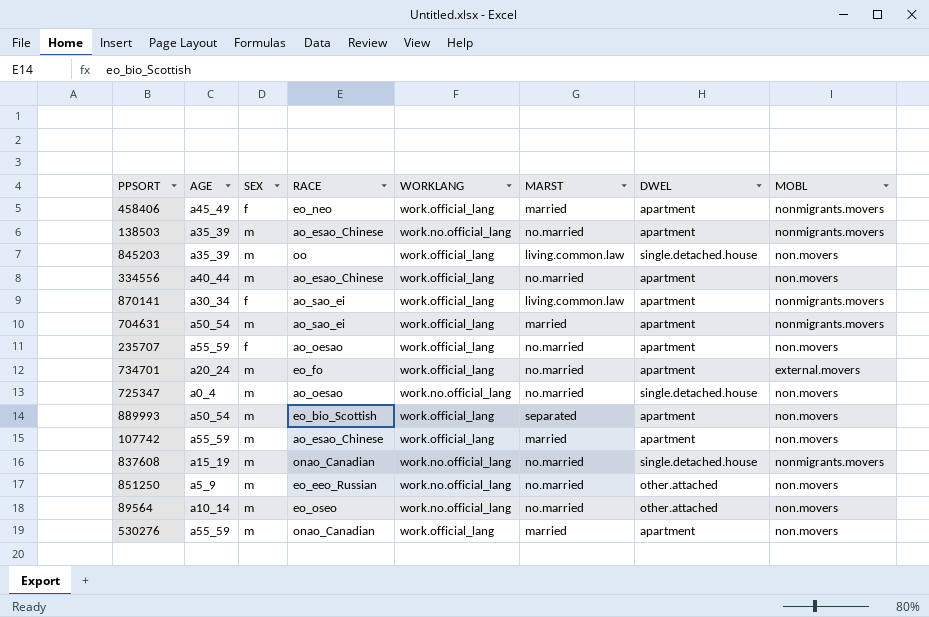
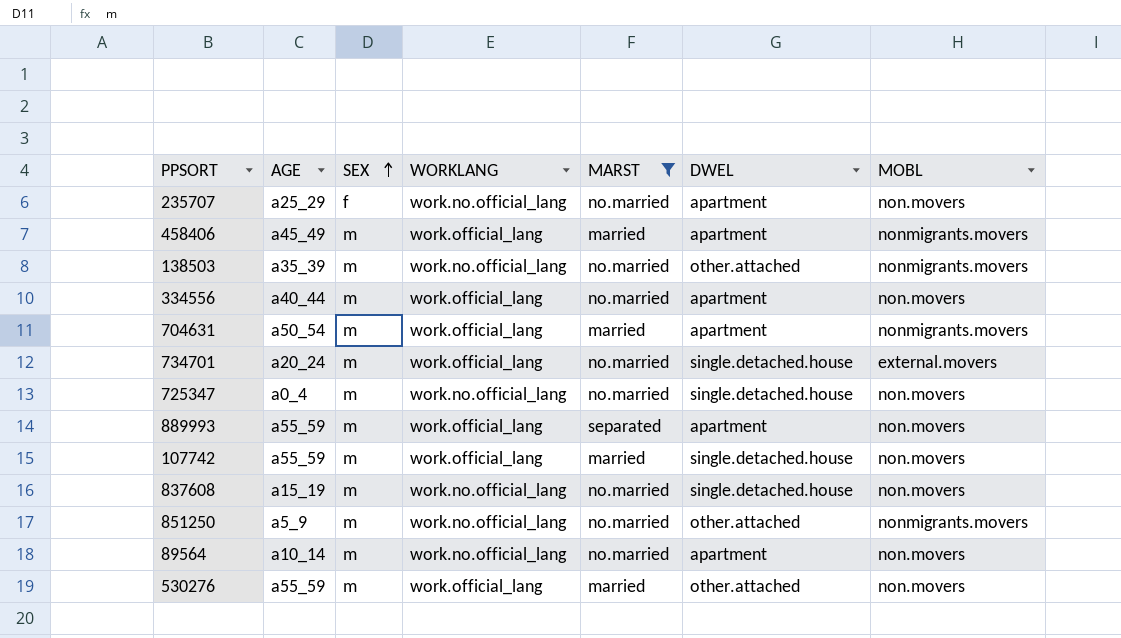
filter: none -> MARST != living.common.law
row order: none -> SEX ascending
column RACE | position: 4 -> none
235707 | AGE: a55_59 -> a25_29
235707 | WORKLANG: work.official_lang -> work.no.official_lang
458406 | SEX: f -> m
138503 | DWEL: apartment -> other.attached
734701 | DWEL: apartment -> single.detached.house
889993 | AGE: a50_54 -> a55_59
107742 | DWEL: apartment -> single.detached.house
837608 | MOBL: nonmigrants.movers -> non.movers
851250 | MOBL: non.movers -> nonmigrants.movers
89564 | DWEL: other.attached -> apartment
530276 | DWEL: apartment -> other.attached

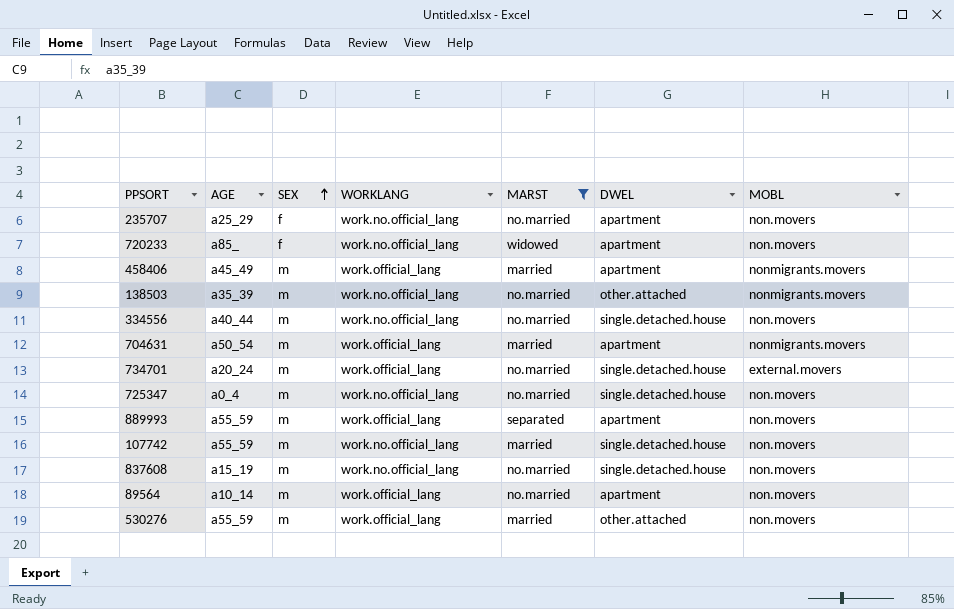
row 851250: a5_9 | m | work.no.official_lang | no.married | other.attached | nonmigrants.movers -> none
row 720233: none -> a85_ | f | work.no.official_lang | widowed | apartment | non.movers
334556 | WORKLANG: work.official_lang -> work.no.official_lang
334556 | DWEL: apartment -> single.detached.house
107742 | WORKLANG: work.official_lang -> work.no.official_lang
89564 | WORKLANG: work.no.official_lang -> work.official_lang

